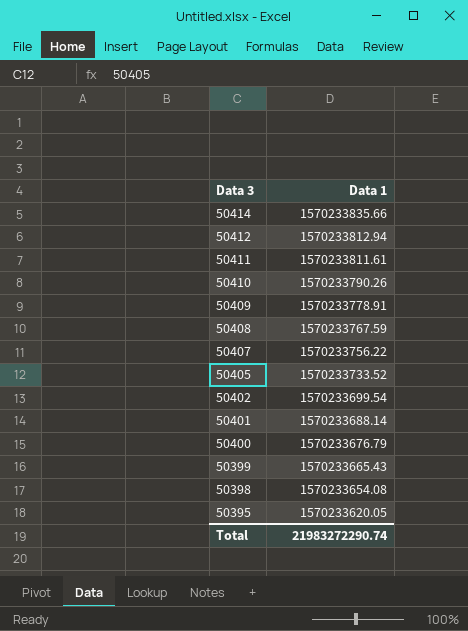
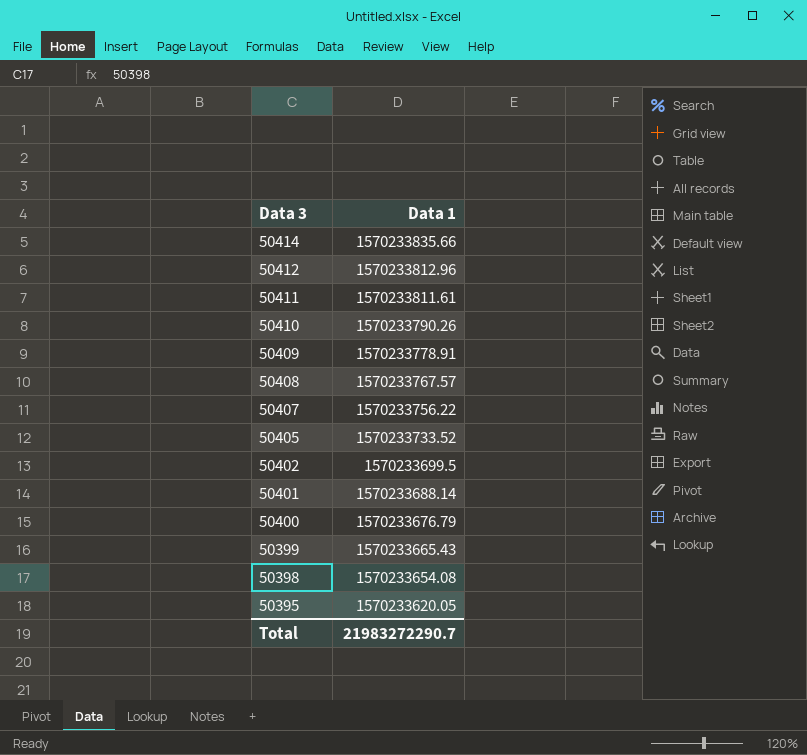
50412 | Data 1: 1570233812.94 -> 1570233812.96
50408 | Data 1: 1570233767.59 -> 1570233767.57
50402 | Data 1: 1570233699.54 -> 1570233699.5
Total | Data 1: 21983272290.74 -> 21983272290.7

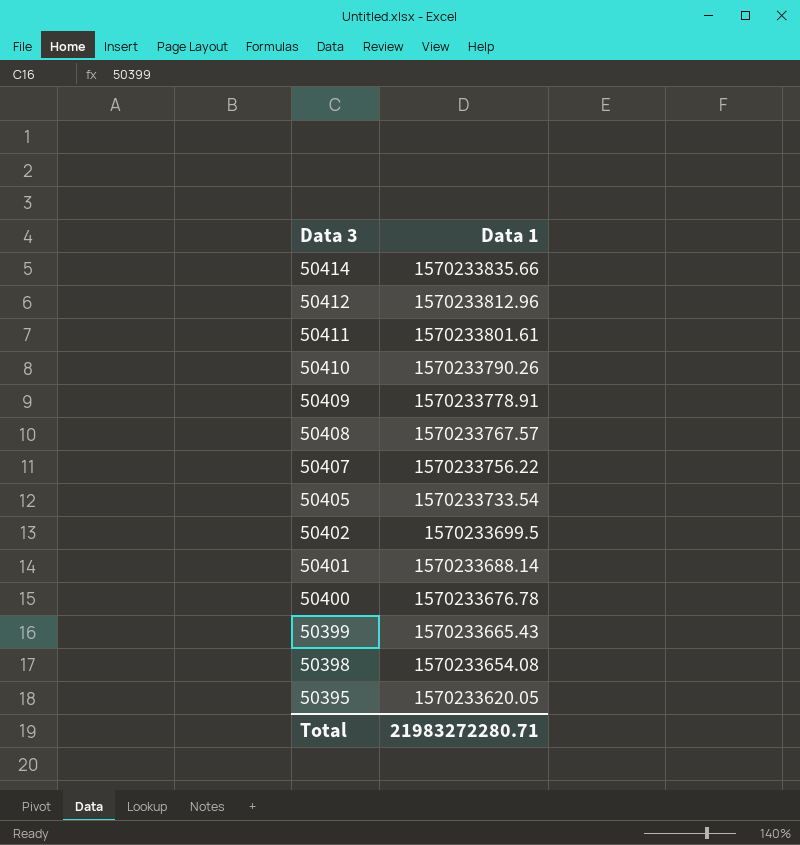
50411 | Data 1: 1570233811.61 -> 1570233801.61
50405 | Data 1: 1570233733.52 -> 1570233733.54
50400 | Data 1: 1570233676.79 -> 1570233676.78
Total | Data 1: 21983272290.7 -> 21983272280.71

